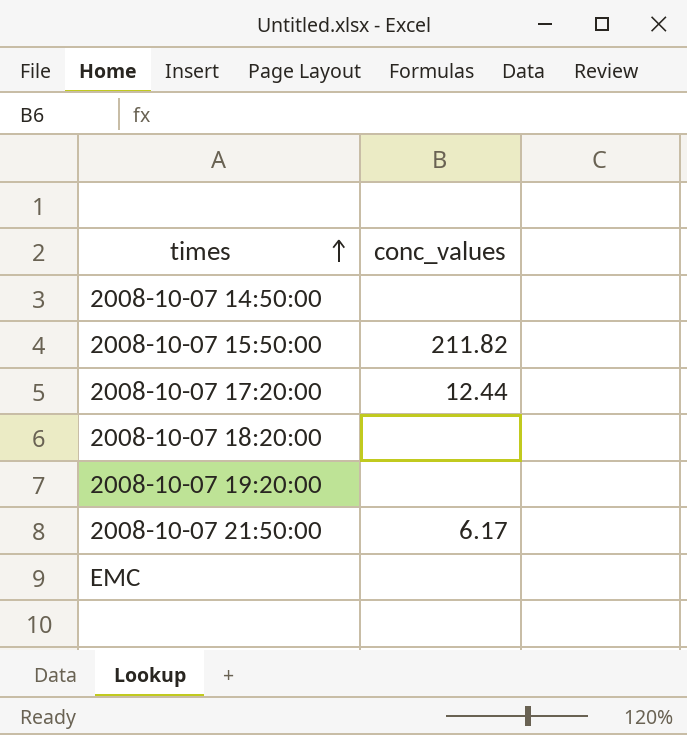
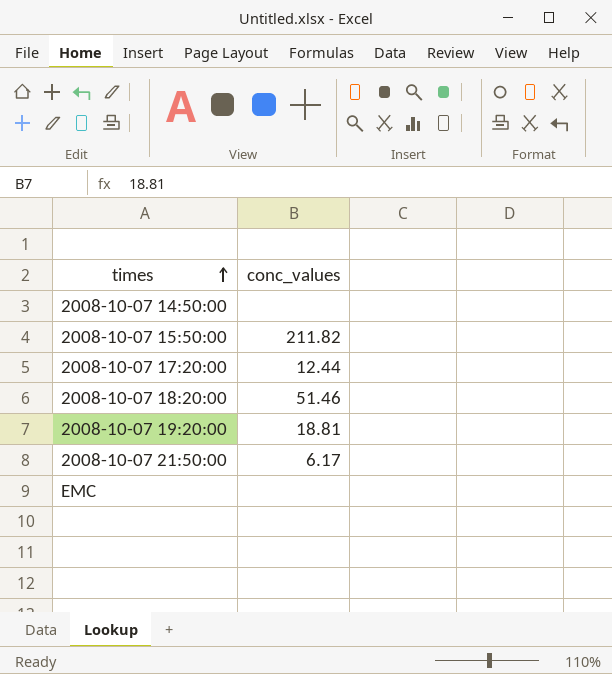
2008-10-07 18:20:00 | conc_values: none -> 51.46
2008-10-07 19:20:00 | conc_values: none -> 18.81

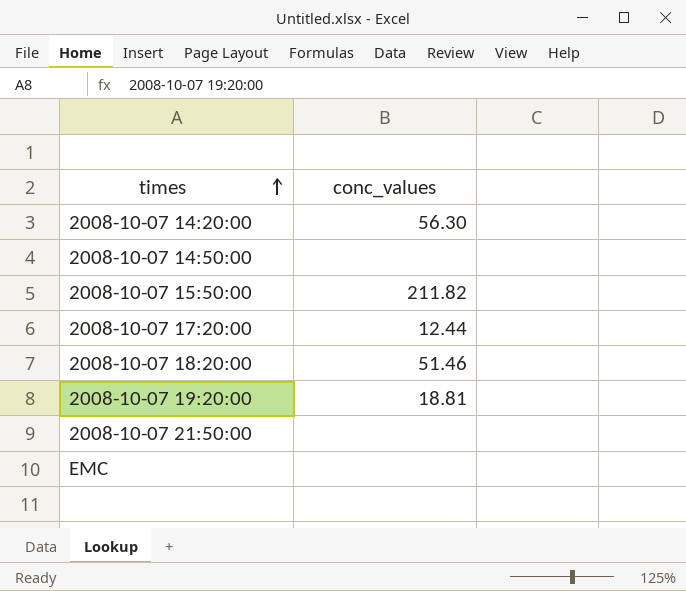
row 2008-10-07 14:20:00: none -> 56.30
2008-10-07 21:50:00 | conc_values: 6.17 -> none

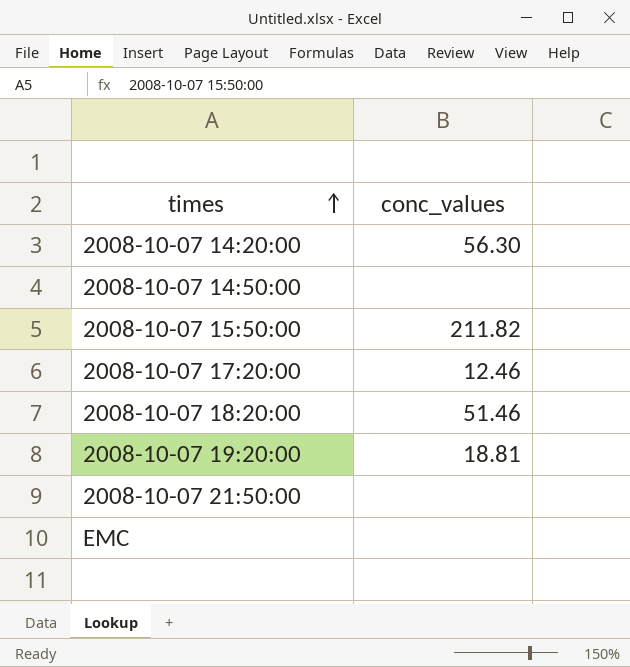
2008-10-07 17:20:00 | conc_values: 12.44 -> 12.46

